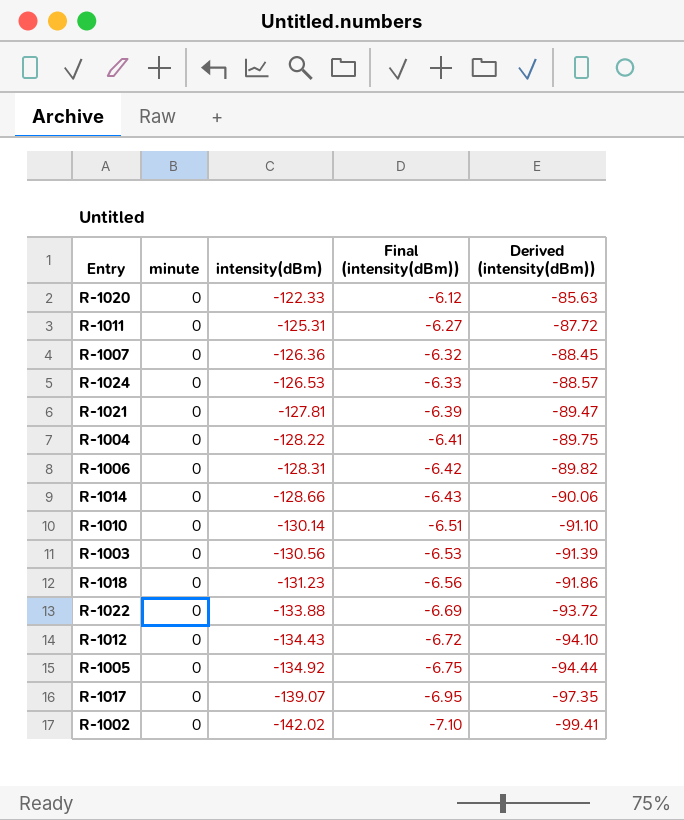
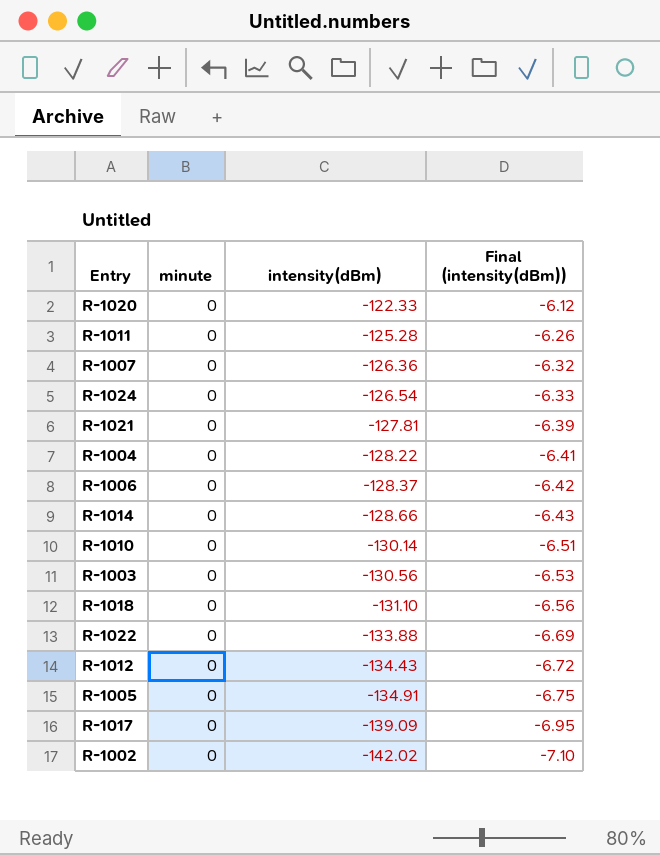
column Derived (intensity(dBm)) | formula: [intensity(dBm)] * 0.7 -> none
R-1011 | intensity(dBm): -125.31 -> -125.28
R-1011 | Final (intensity(dBm)): -6.27 -> -6.26
R-1024 | intensity(dBm): -126.53 -> -126.54
R-1006 | intensity(dBm): -128.31 -> -128.37
R-1018 | intensity(dBm): -131.23 -> -131.10
R-1005 | intensity(dBm): -134.92 -> -134.91
R-1017 | intensity(dBm): -139.07 -> -139.09

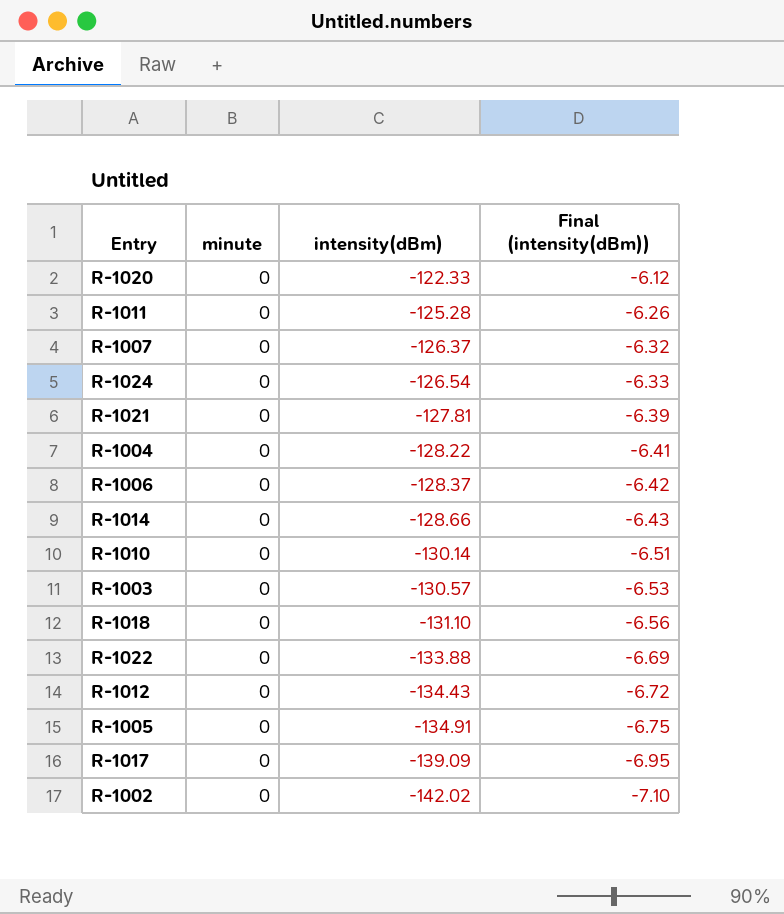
R-1007 | intensity(dBm): -126.36 -> -126.37
R-1003 | intensity(dBm): -130.56 -> -130.57

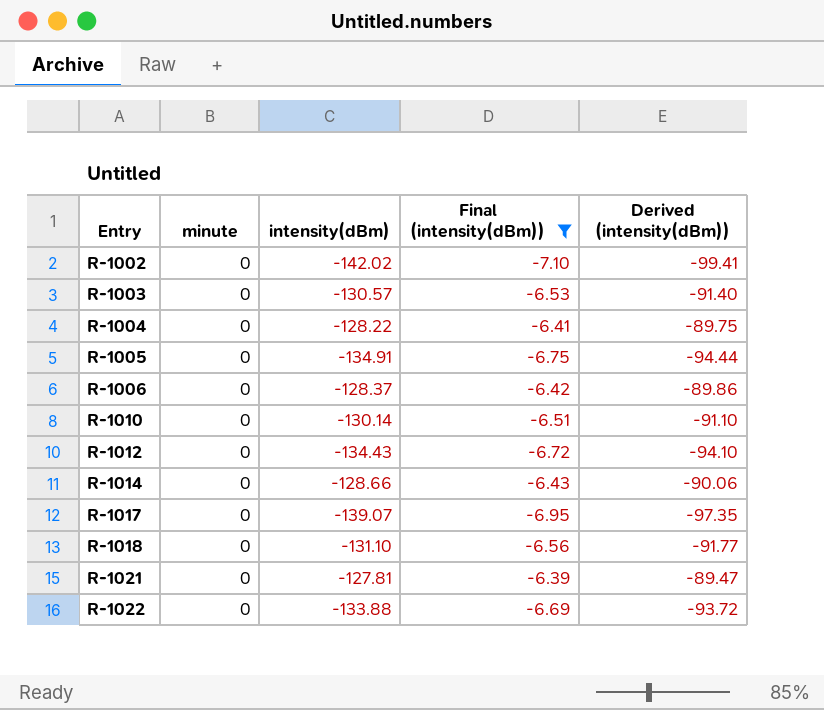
filter: none -> Final (intensity(dBm)) <= -6.39
row order: intensity(dBm) descending -> Entry ascending
column Derived (intensity(dBm)) | formula: none -> [intensity(dBm)] * 0.7
R-1017 | intensity(dBm): -139.09 -> -139.07

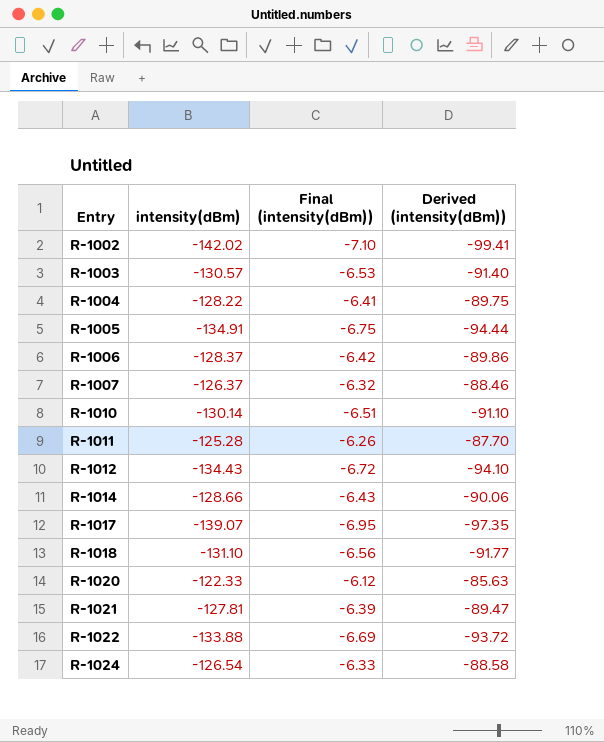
filter: Final (intensity(dBm)) <= -6.39 -> none
column minute | position: 2 -> none

